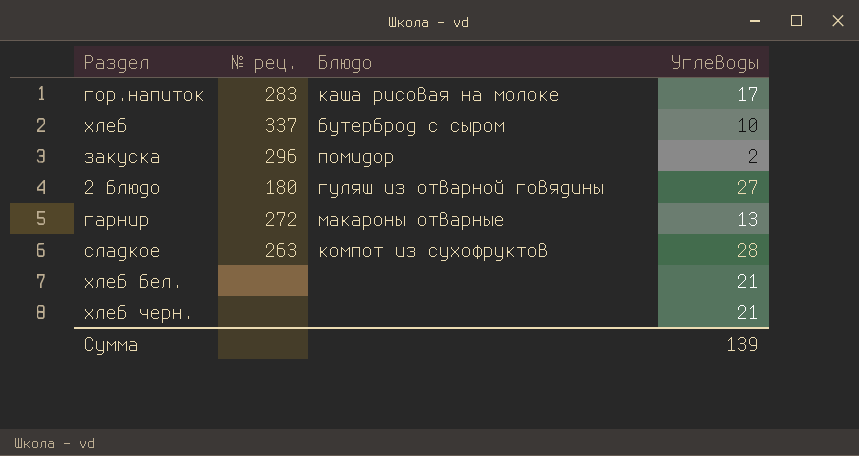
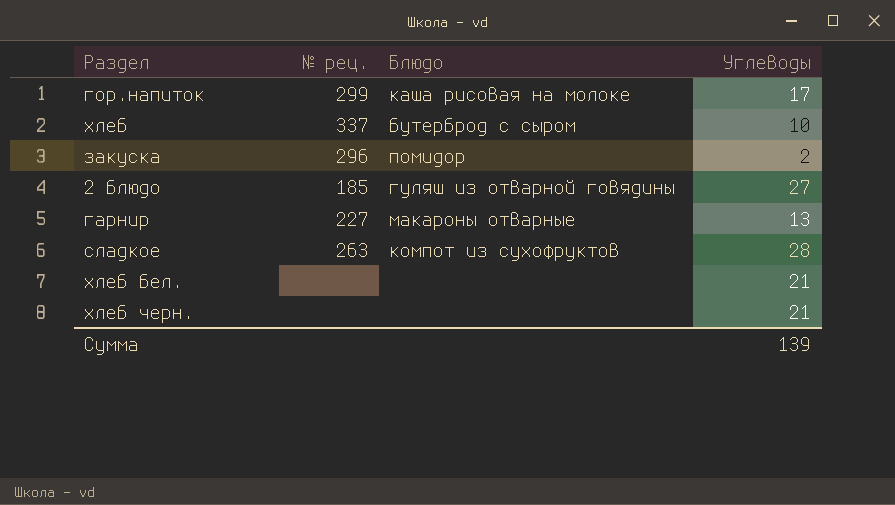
гор.напиток | № рец.: 283 -> 299
2 блюдо | № рец.: 180 -> 185
гарнир | № рец.: 272 -> 227

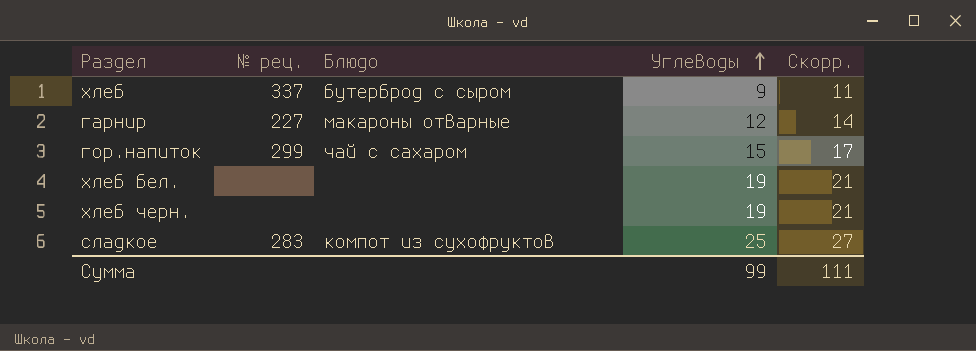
row order: none -> Углеводы ascending
column Скорр. | formula: none -> [Углеводы] + 2
row закуска: 296 | помидор | 2 -> none
row 2 блюдо: 185 | гуляш из отварной говядины | 27 -> none
хлеб | Углеводы: 10 -> 9
гарнир | Углеводы: 13 -> 12
гор.напиток | Блюдо: каша рисовая на молоке -> чай с сахаром
гор.напиток | Углеводы: 17 -> 15
хлеб бел. | Углеводы: 21 -> 19
хлеб черн. | Углеводы: 21 -> 19
сладкое | № рец.: 263 -> 283
сладкое | Углеводы: 28 -> 25
Сумма | Углеводы: 139 -> 99

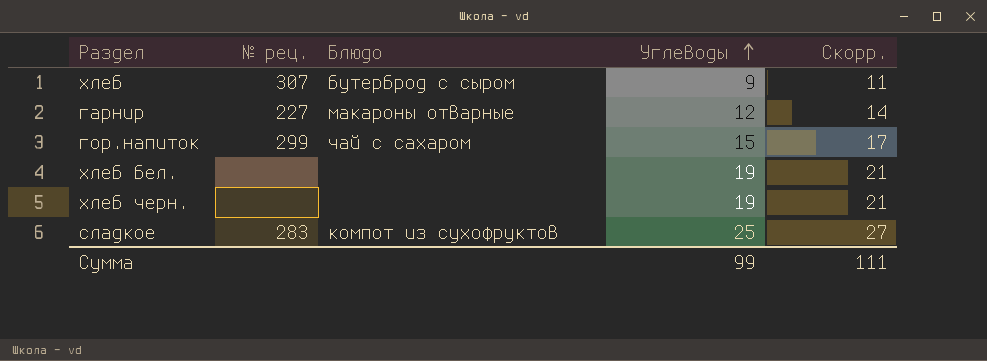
хлеб | № рец.: 337 -> 307

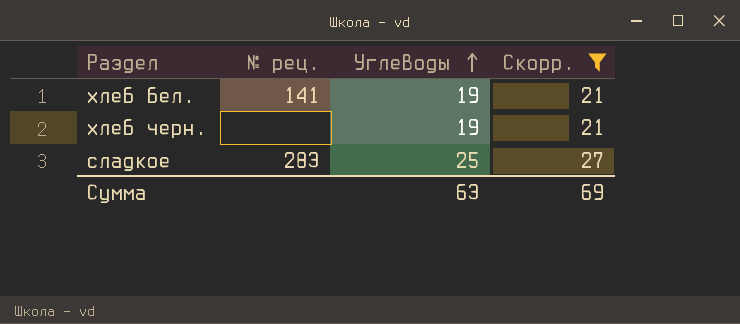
filter: none -> Скорр. >= 21
column Блюдо | position: 3 -> none
хлеб бел. | № рец.: none -> 141
Сумма | Углеводы: 99 -> 63
Сумма | Скорр.: 111 -> 69

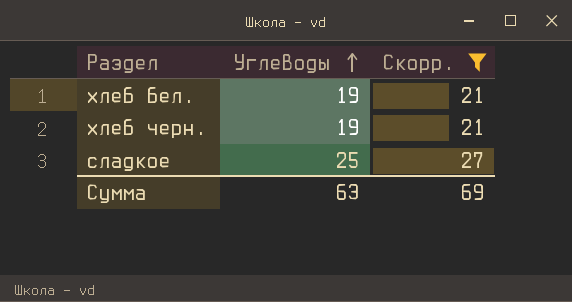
column № рец. | position: 2 -> none

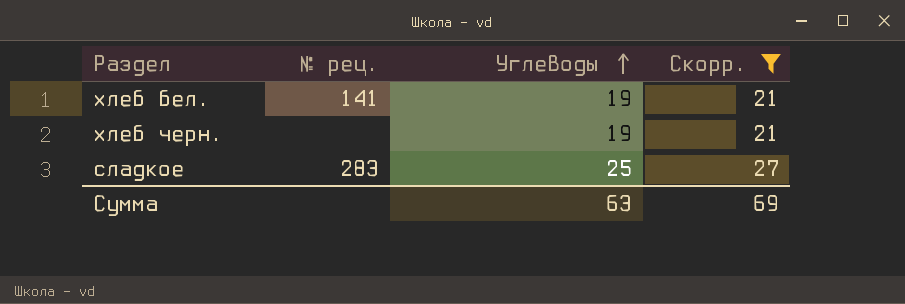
column № рец. | position: none -> 2

